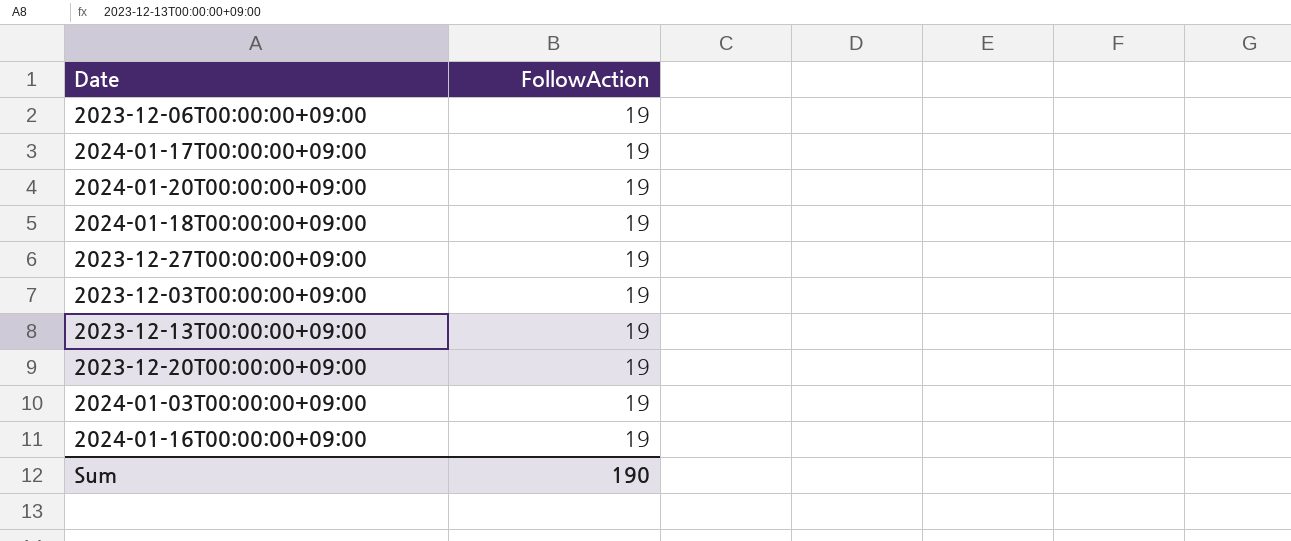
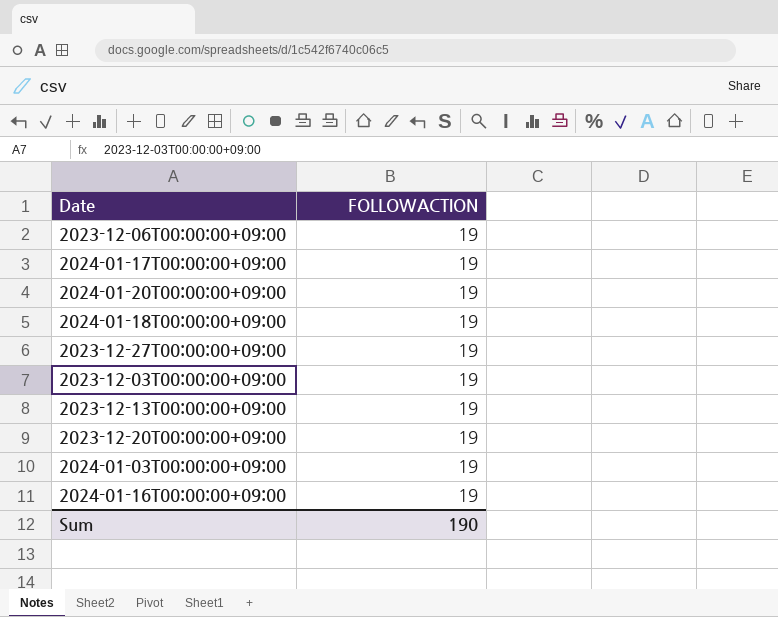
column name: FollowAction -> FOLLOWACTION

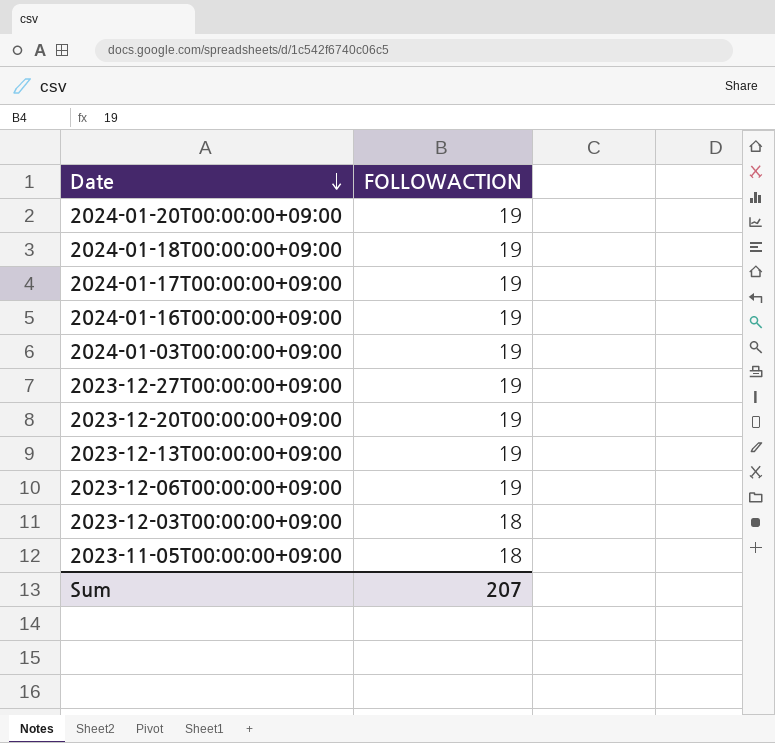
row order: none -> Date descending
2023-12-03T00:00:00+09:00 | FOLLOWACTION: 19 -> 18
row 2023-11-05T00:00:00+09:00: none -> 18
Sum | FOLLOWACTION: 190 -> 207

